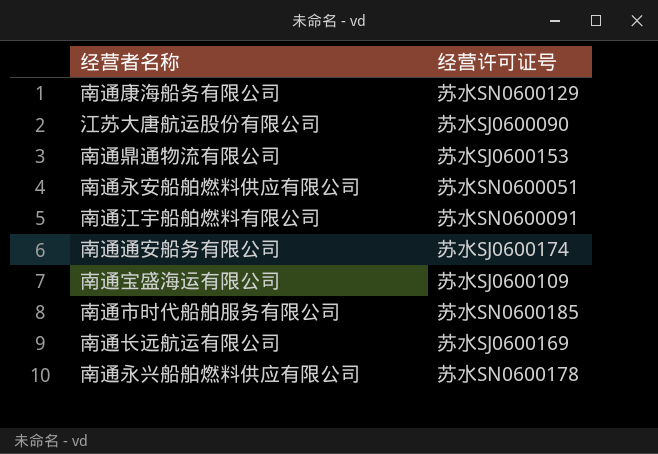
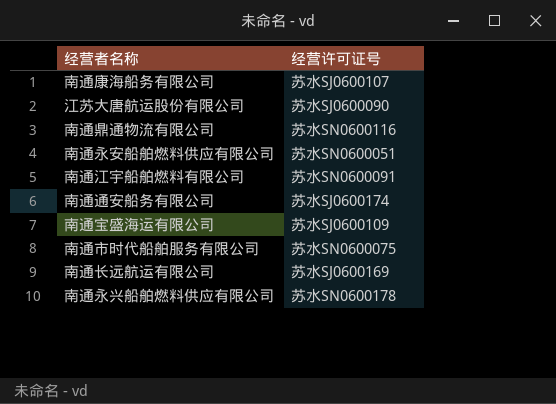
南通康海船务有限公司 | 经营许可证号: 苏水SN0600129 -> 苏水SJ0600107
南通鼎通物流有限公司 | 经营许可证号: 苏水SJ0600153 -> 苏水SN0600116
南通市时代船舶服务有限公司 | 经营许可证号: 苏水SN0600185 -> 苏水SN0600075

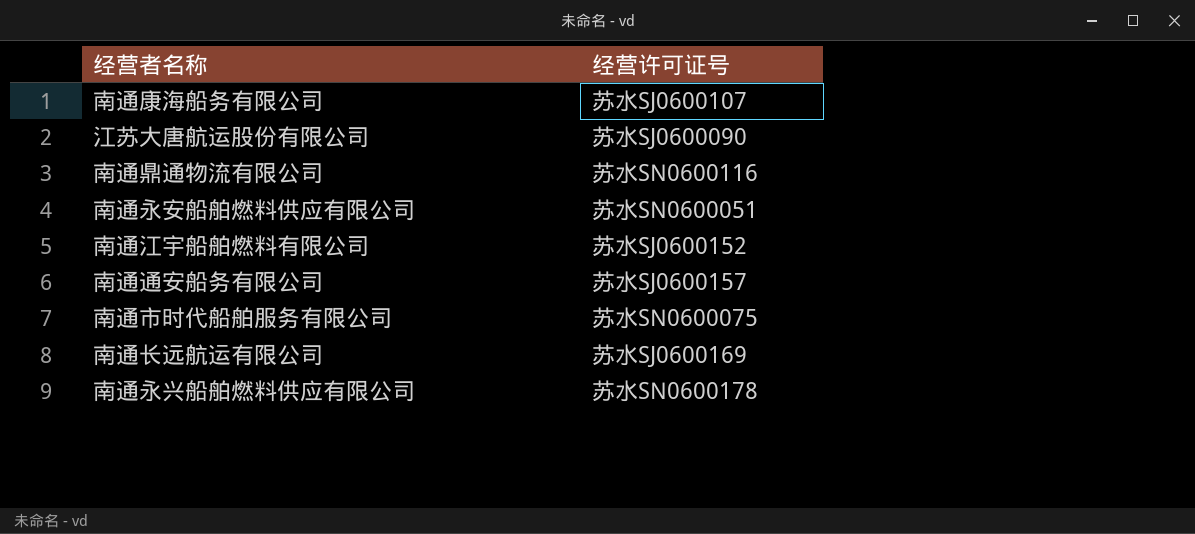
row 南通宝盛海运有限公司: 苏水SJ0600109 -> none
南通江宇船舶燃料有限公司 | 经营许可证号: 苏水SN0600091 -> 苏水SJ0600152
南通通安船务有限公司 | 经营许可证号: 苏水SJ0600174 -> 苏水SJ0600157

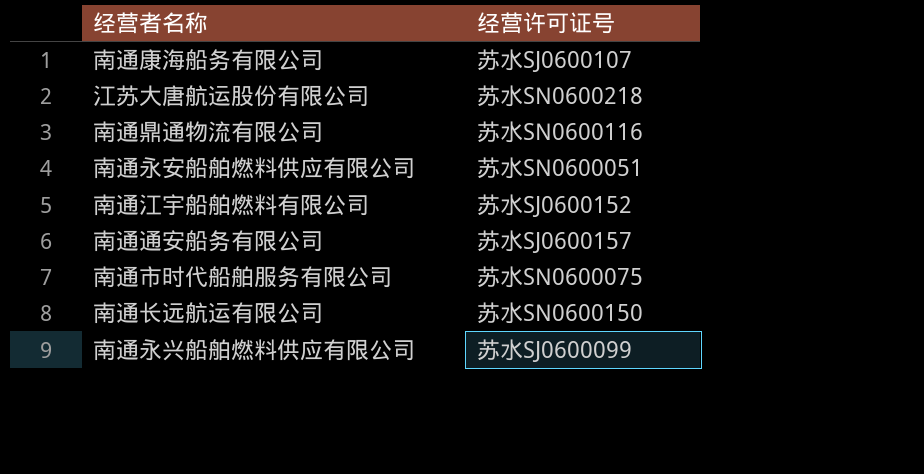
江苏大唐航运股份有限公司 | 经营许可证号: 苏水SJ0600090 -> 苏水SN0600218
南通长远航运有限公司 | 经营许可证号: 苏水SJ0600169 -> 苏水SN0600150
南通永兴船舶燃料供应有限公司 | 经营许可证号: 苏水SN0600178 -> 苏水SJ0600099

